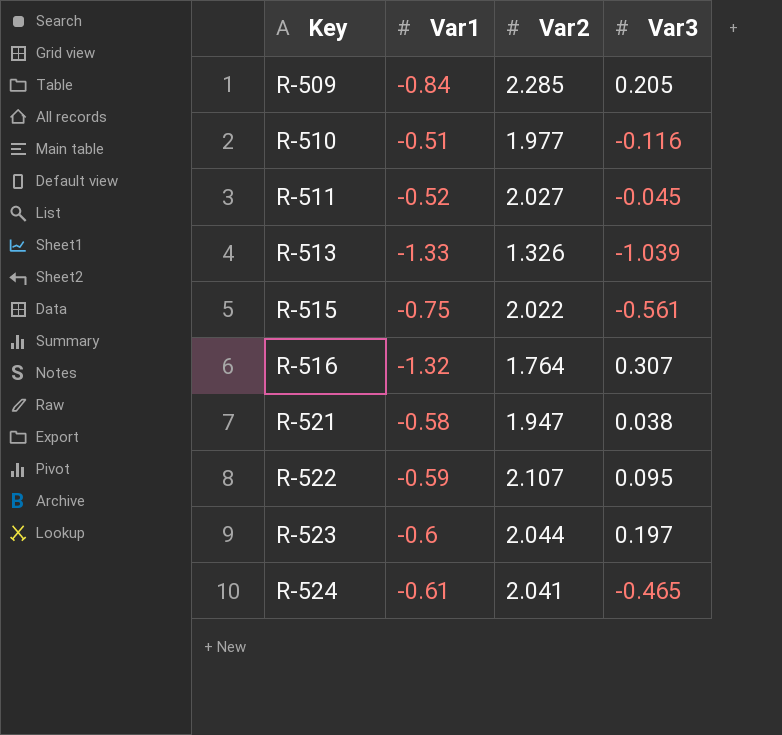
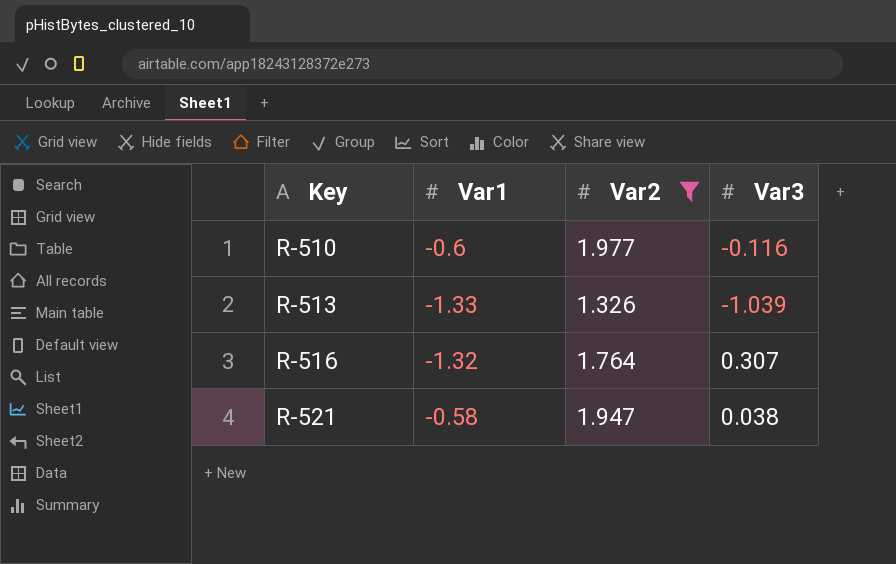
filter: none -> Var2 <= 1.977
R-510 | Var1: -0.51 -> -0.6

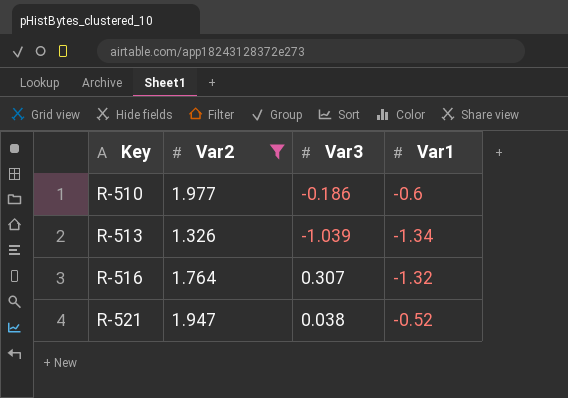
column Var1 | position: 2 -> 4
R-510 | Var3: -0.116 -> -0.186
R-513 | Var1: -1.33 -> -1.34
R-521 | Var1: -0.58 -> -0.52

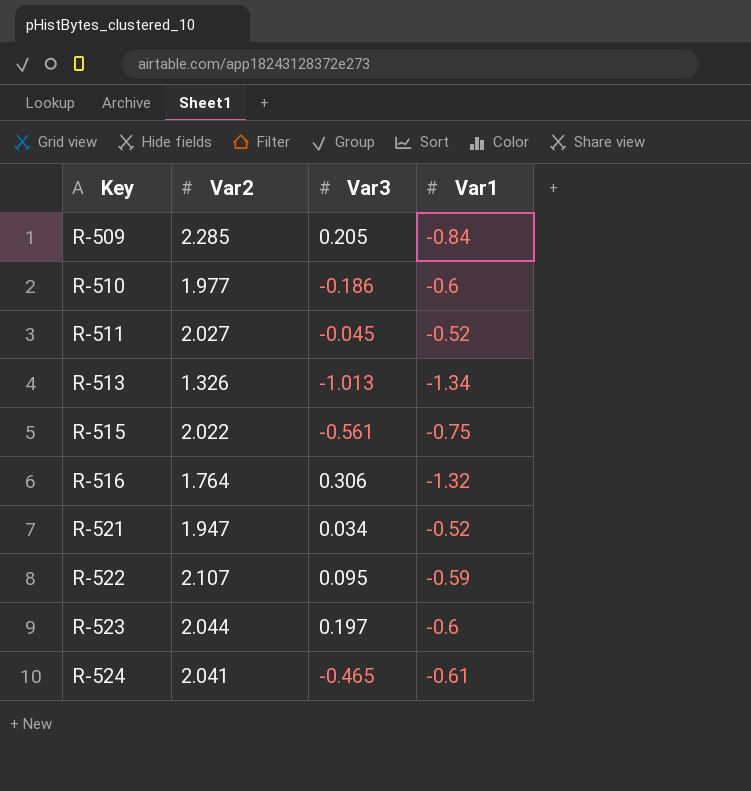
filter: Var2 <= 1.977 -> none
R-513 | Var3: -1.039 -> -1.013
R-516 | Var3: 0.307 -> 0.306
R-521 | Var3: 0.038 -> 0.034

